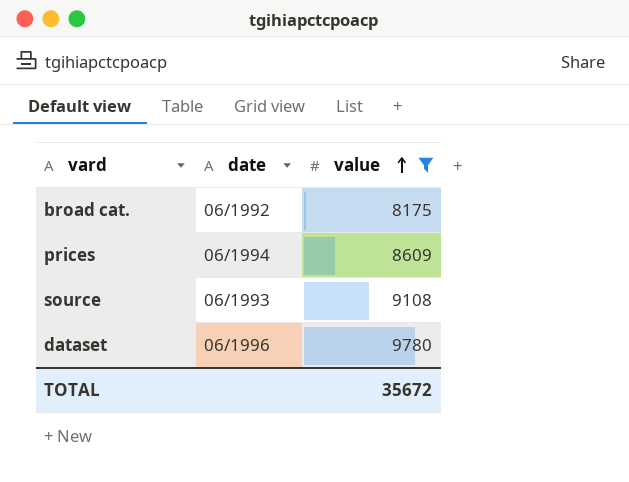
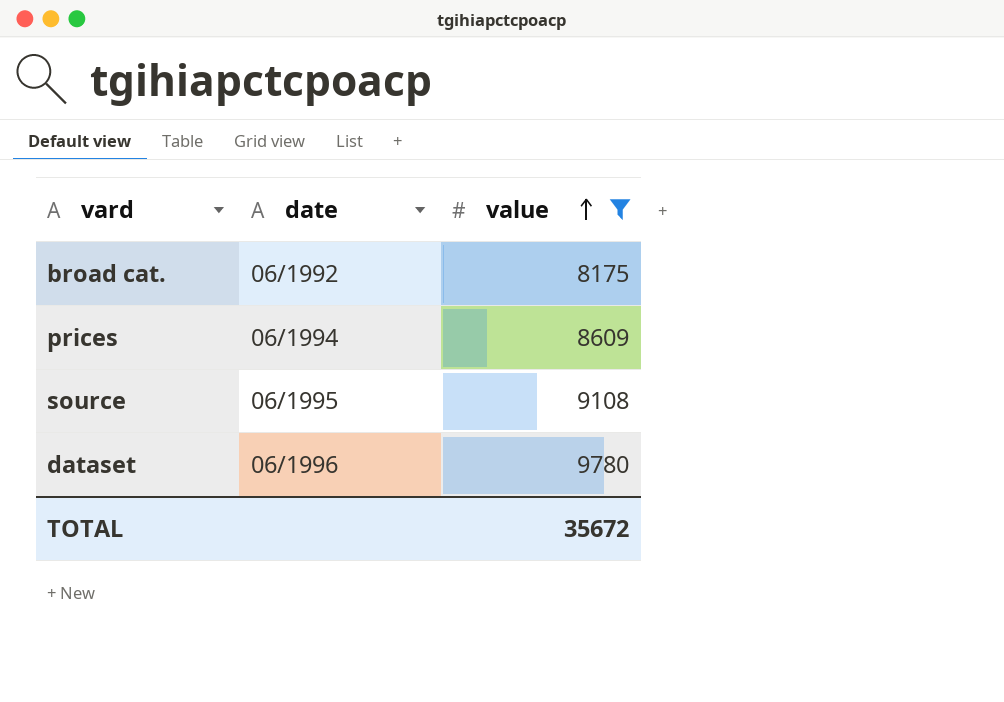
source | date: 06/1993 -> 06/1995

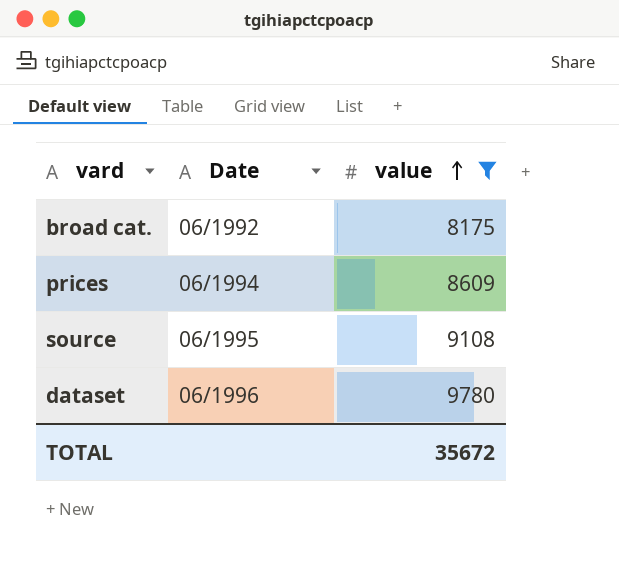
column name: date -> Date

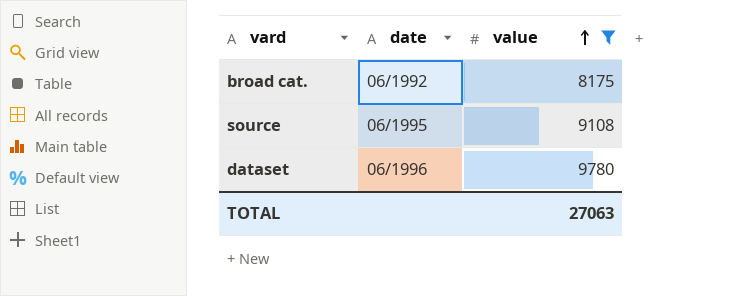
column name: Date -> date
row prices: 06/1994 | 8609 -> none
TOTAL | value: 35672 -> 27063

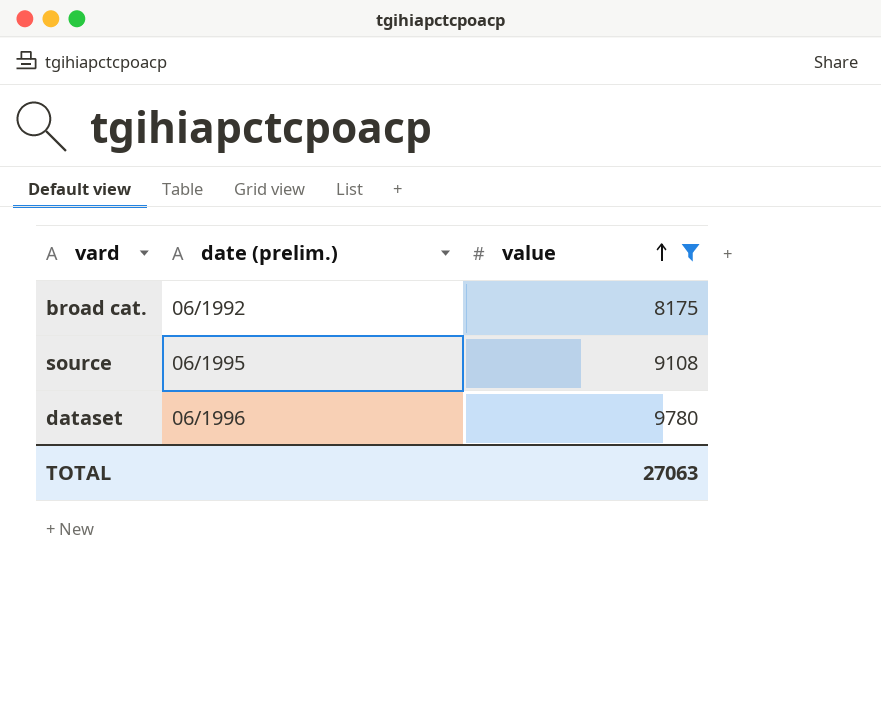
column name: date -> date (prelim.)

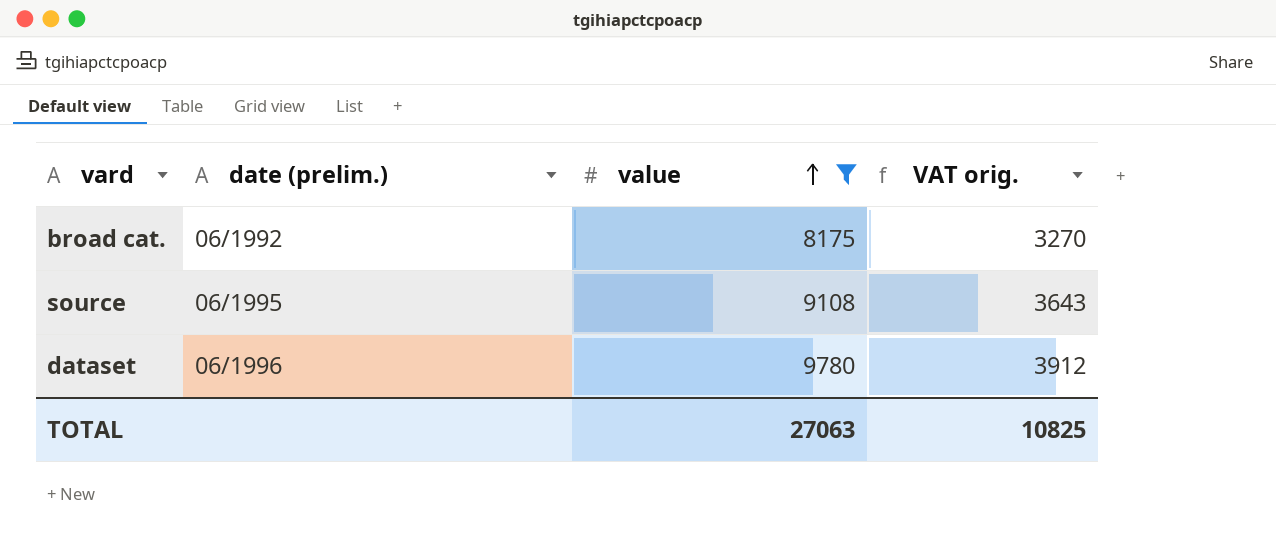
column VAT orig. | formula: none -> [value] * 0.4

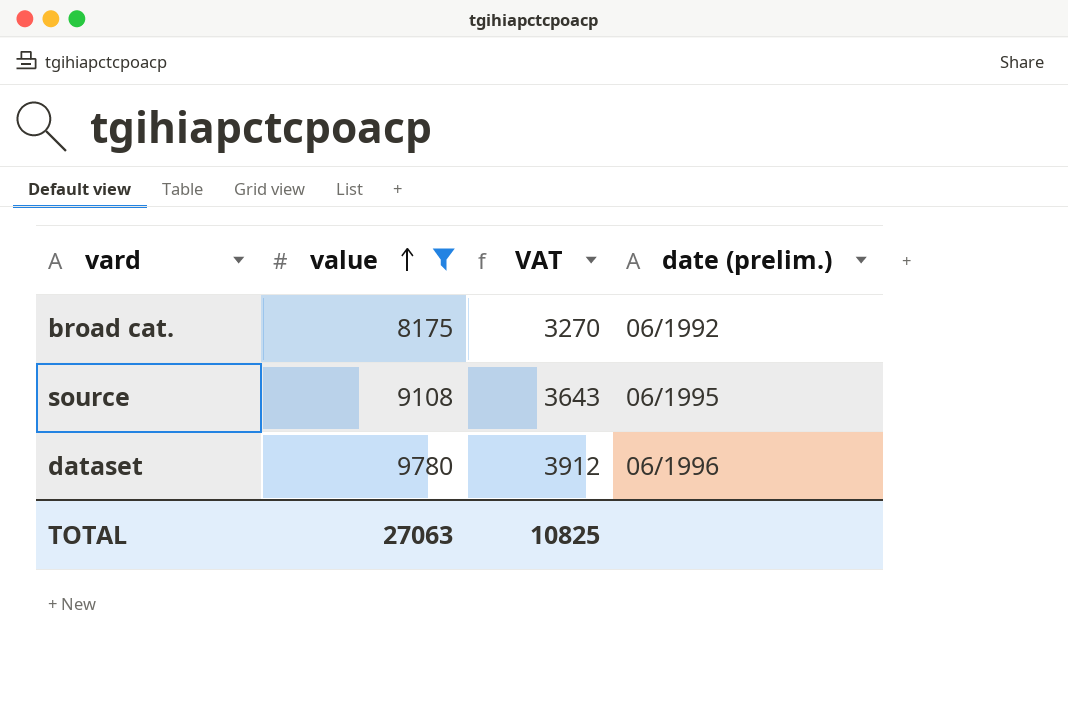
column name: VAT orig. -> VAT
column date (prelim.) | position: 2 -> 4

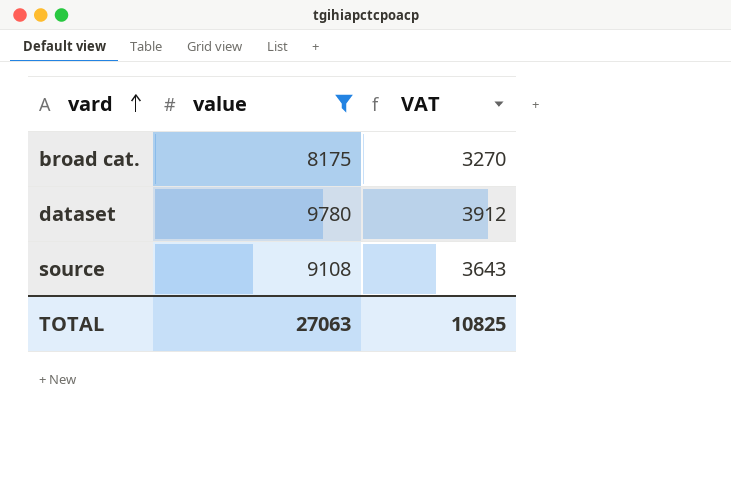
row order: value ascending -> vard ascending
column date (prelim.) | position: 4 -> none

